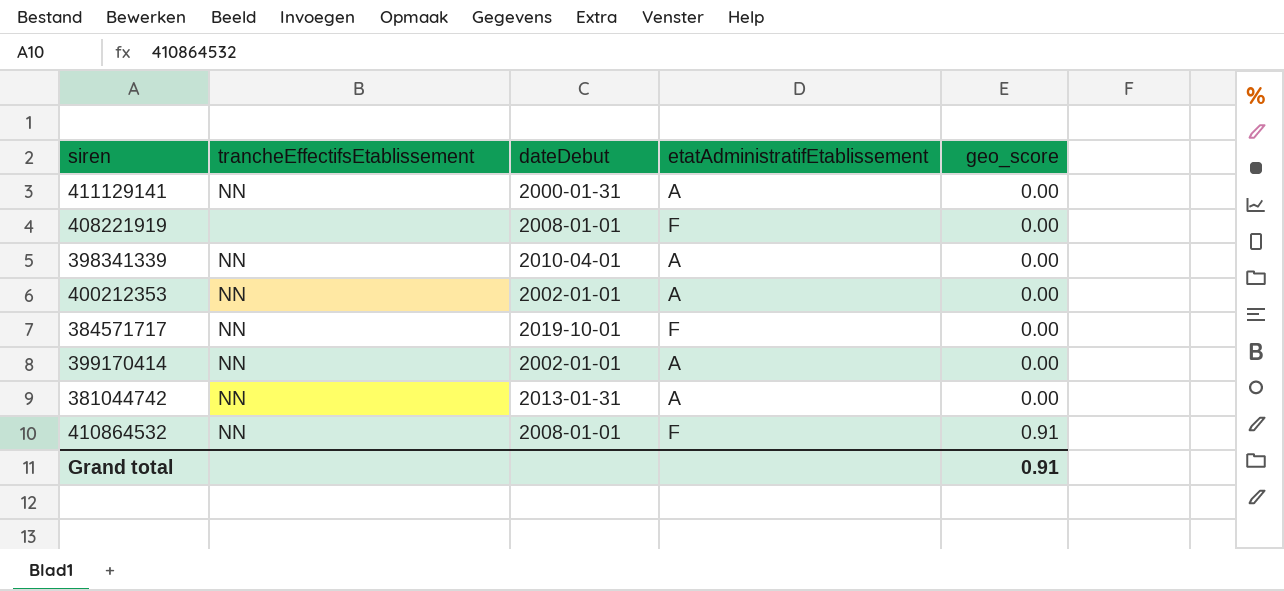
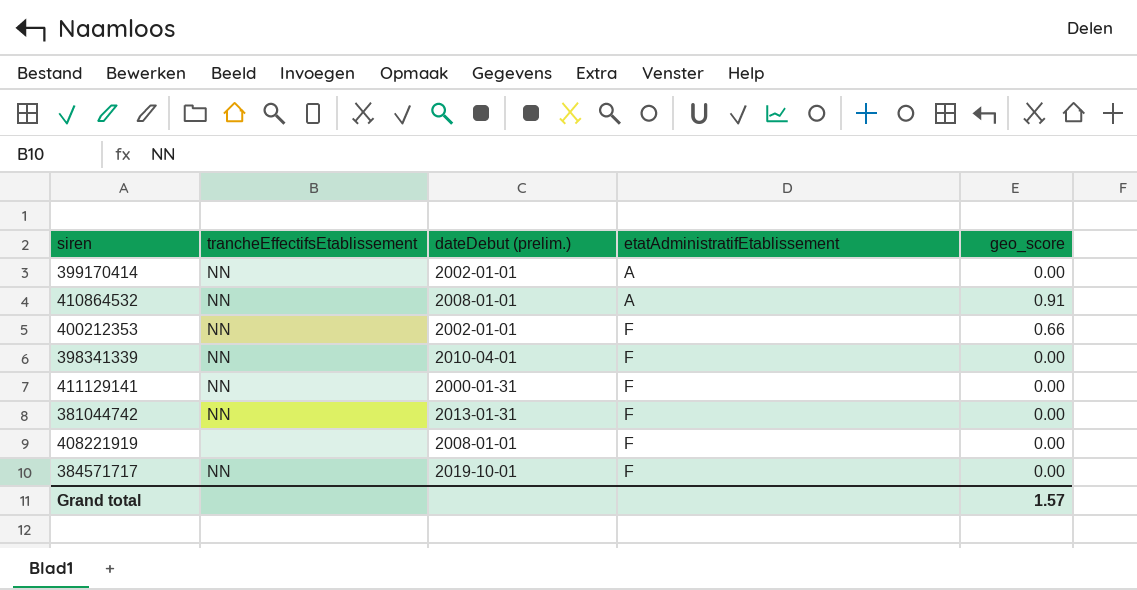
row order: geo_score ascending -> etatAdministratifEtablissement ascending
column name: dateDebut -> dateDebut (prelim.)
410864532 | etatAdministratifEtablissement: F -> A
400212353 | etatAdministratifEtablissement: A -> F
400212353 | geo_score: 0.00 -> 0.66
398341339 | etatAdministratifEtablissement: A -> F
411129141 | etatAdministratifEtablissement: A -> F
381044742 | etatAdministratifEtablissement: A -> F
Grand total | geo_score: 0.91 -> 1.57

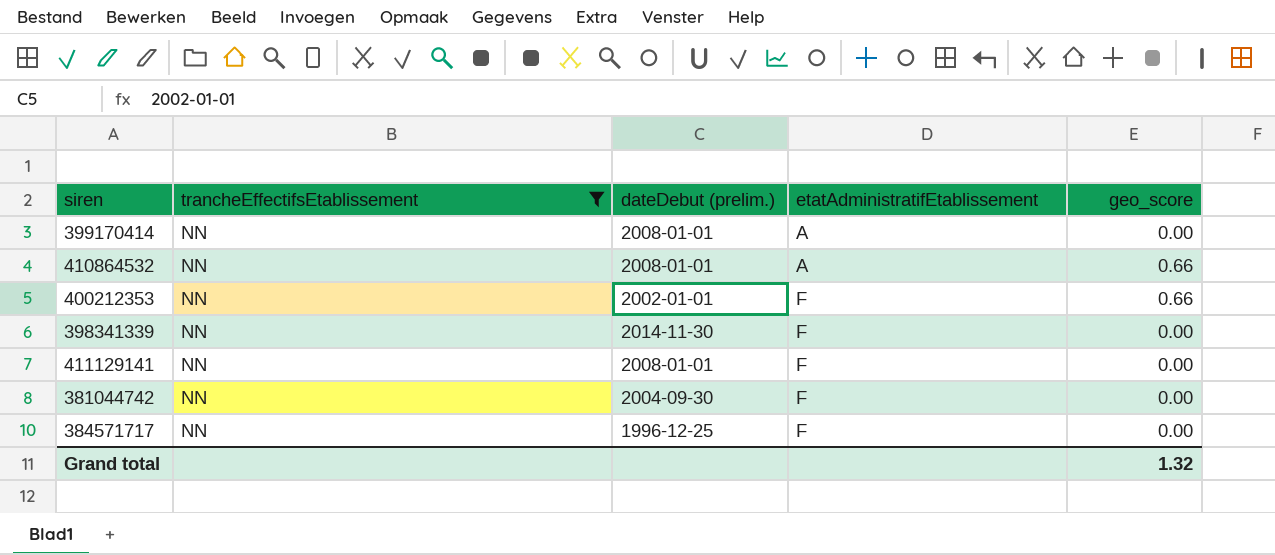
filter: none -> trancheEffectifsEtablissement = NN
399170414 | dateDebut (prelim.): 2002-01-01 -> 2008-01-01
410864532 | geo_score: 0.91 -> 0.66
398341339 | dateDebut (prelim.): 2010-04-01 -> 2014-11-30
411129141 | dateDebut (prelim.): 2000-01-31 -> 2008-01-01
381044742 | dateDebut (prelim.): 2013-01-31 -> 2004-09-30
384571717 | dateDebut (prelim.): 2019-10-01 -> 1996-12-25
Grand total | geo_score: 1.57 -> 1.32

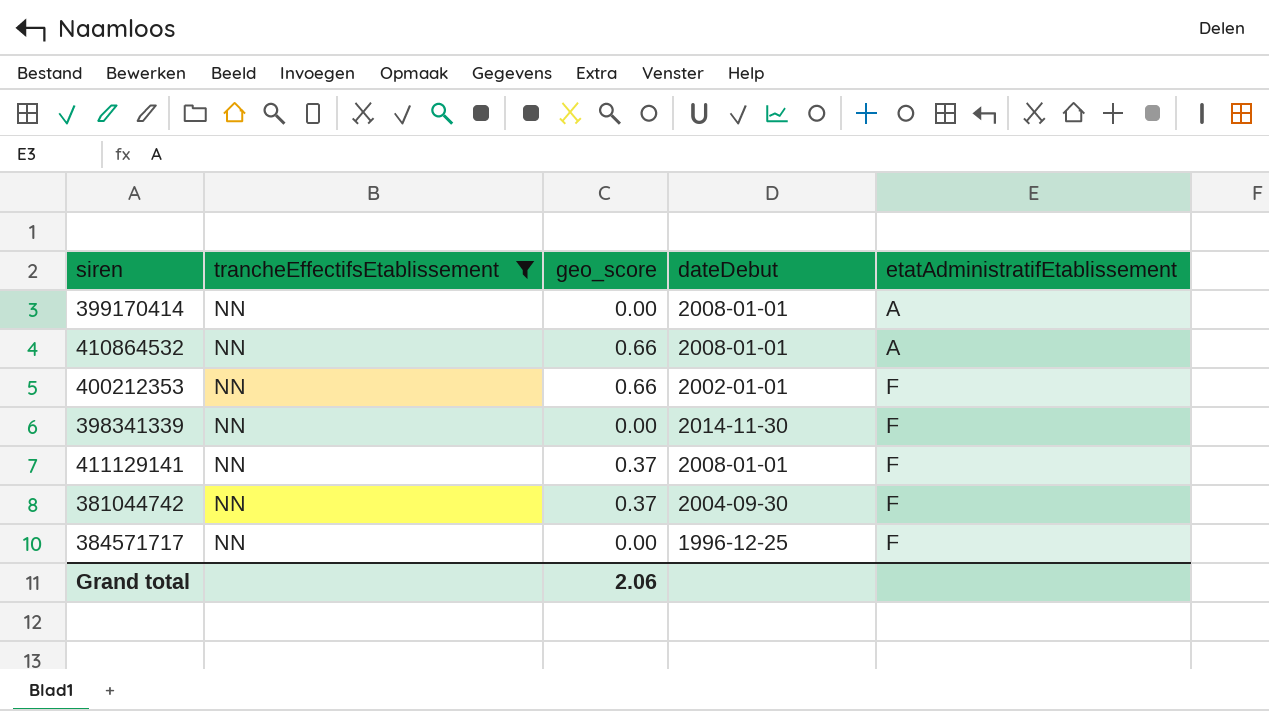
column geo_score | position: 5 -> 3
column name: dateDebut (prelim.) -> dateDebut
411129141 | geo_score: 0.00 -> 0.37
381044742 | geo_score: 0.00 -> 0.37
Grand total | geo_score: 1.32 -> 2.06

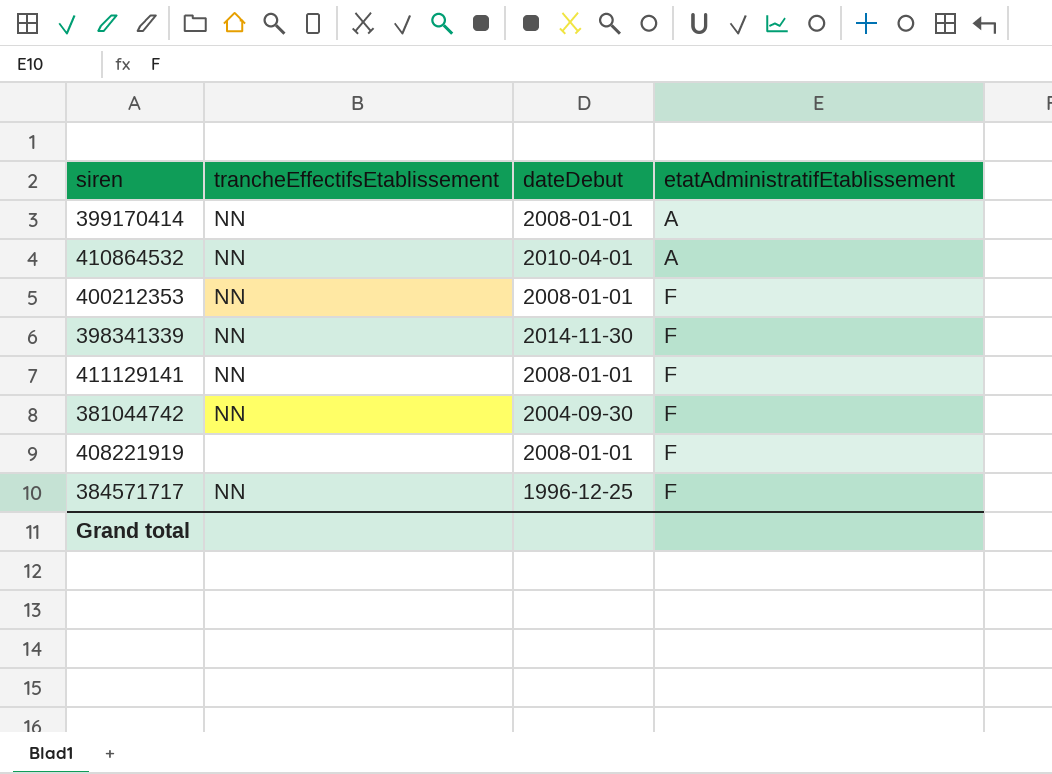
filter: trancheEffectifsEtablissement = NN -> none
column geo_score | position: 3 -> none
410864532 | dateDebut: 2008-01-01 -> 2010-04-01
400212353 | dateDebut: 2002-01-01 -> 2008-01-01

